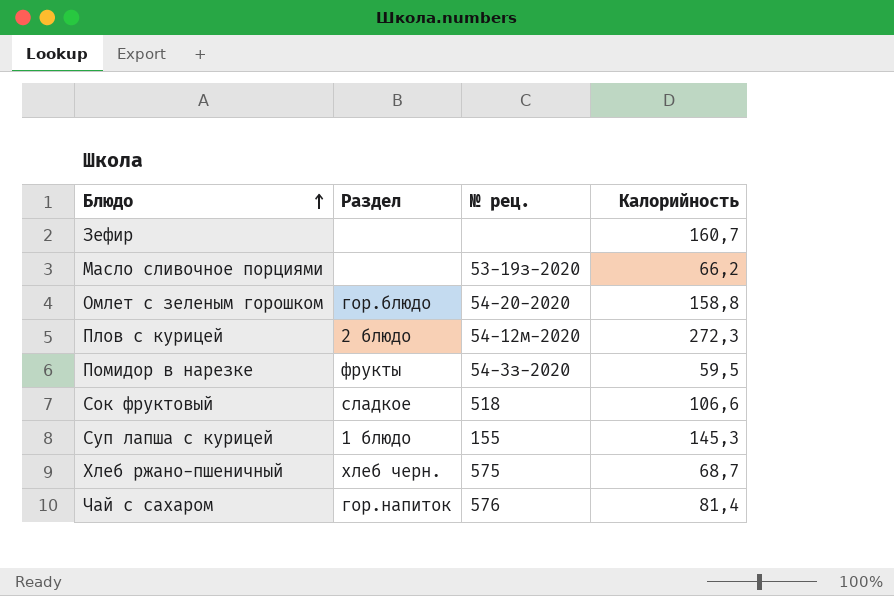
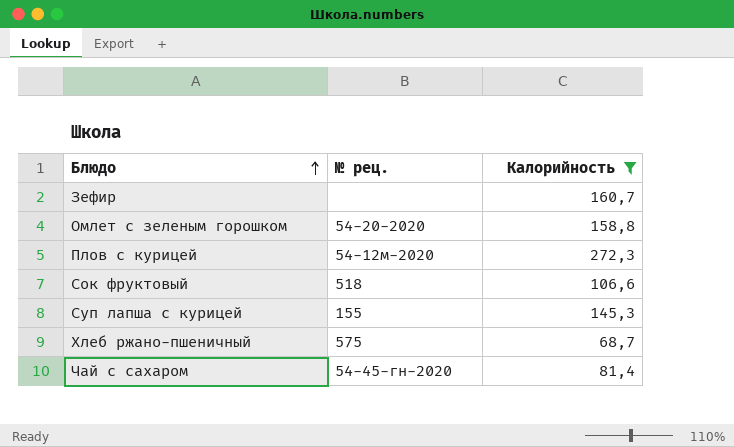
filter: none -> Калорийность >= 68,7
column Раздел | position: 2 -> none
Чай с сахаром | № рец.: 576 -> 54-45-гн-2020

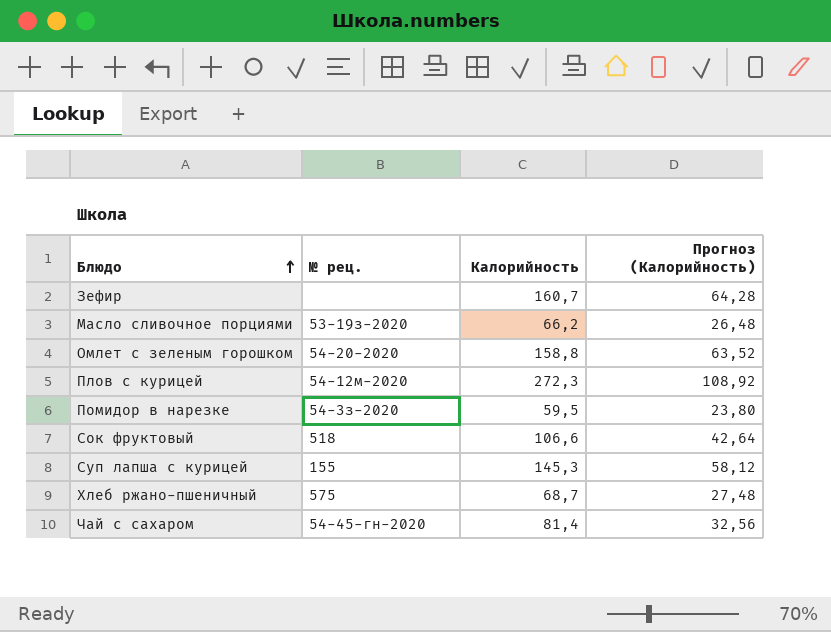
filter: Калорийность >= 68,7 -> none
column Прогноз (Калорийность) | formula: none -> [Калорийность] * 0,4

